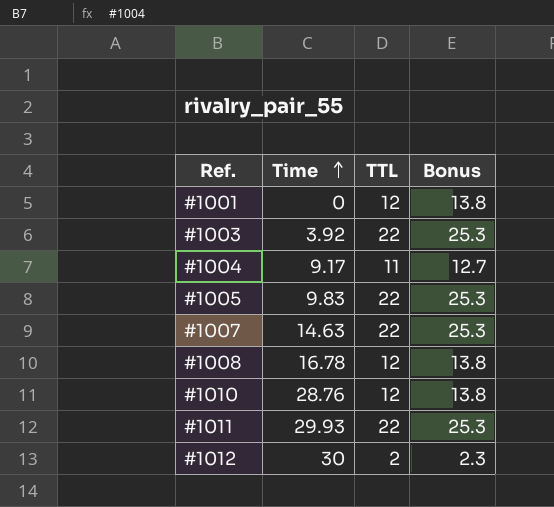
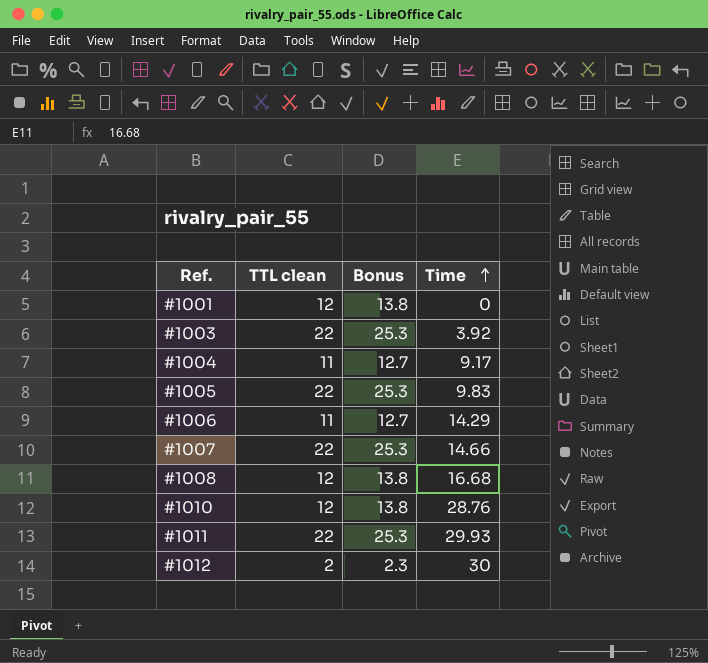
column name: TTL -> TTL clean
column Time | position: 2 -> 4
row #1006: none -> 11 | 12.7 | 14.29
#1007 | Time: 14.63 -> 14.66
#1008 | Time: 16.78 -> 16.68

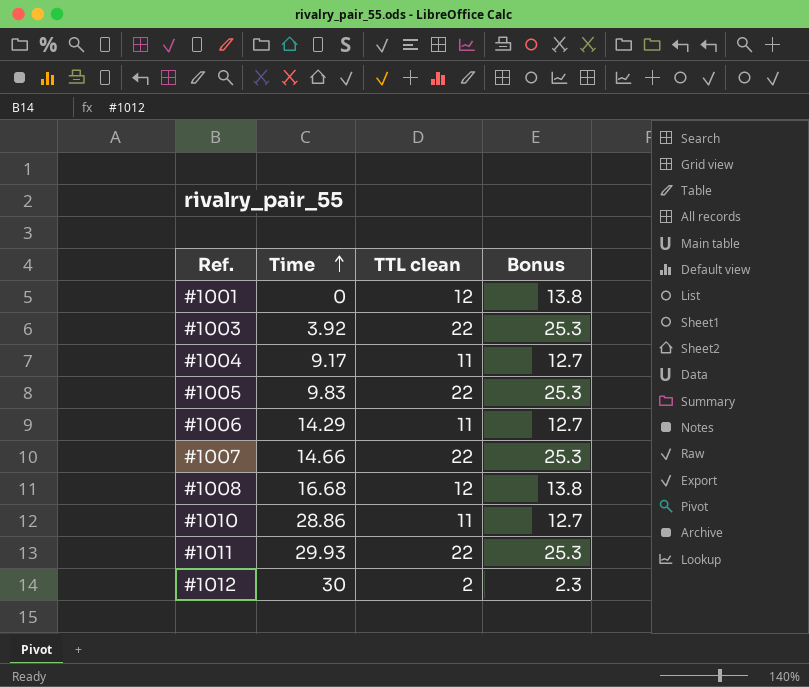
column Time | position: 4 -> 2
#1010 | Time: 28.76 -> 28.86
#1010 | TTL clean: 12 -> 11
#1010 | Bonus: 13.8 -> 12.7

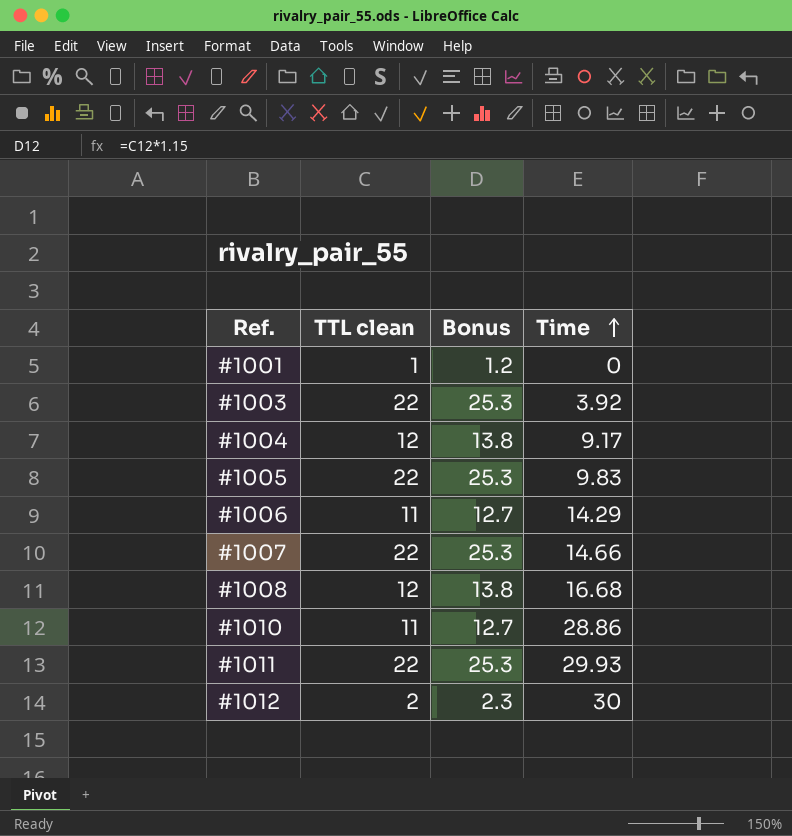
column Time | position: 2 -> 4
#1001 | TTL clean: 12 -> 1
#1001 | Bonus: 13.8 -> 1.2
#1004 | TTL clean: 11 -> 12
#1004 | Bonus: 12.7 -> 13.8

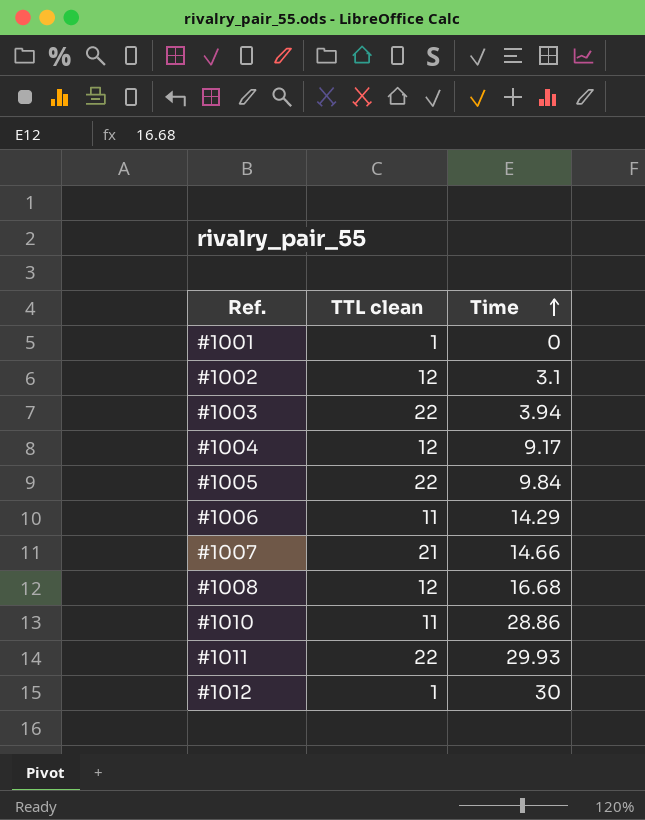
column Bonus | formula: [TTL clean] * 1.15 -> none
row #1002: none -> 12 | 3.1
#1003 | Time: 3.92 -> 3.94
#1005 | Time: 9.83 -> 9.84
#1007 | TTL clean: 22 -> 21
#1012 | TTL clean: 2 -> 1

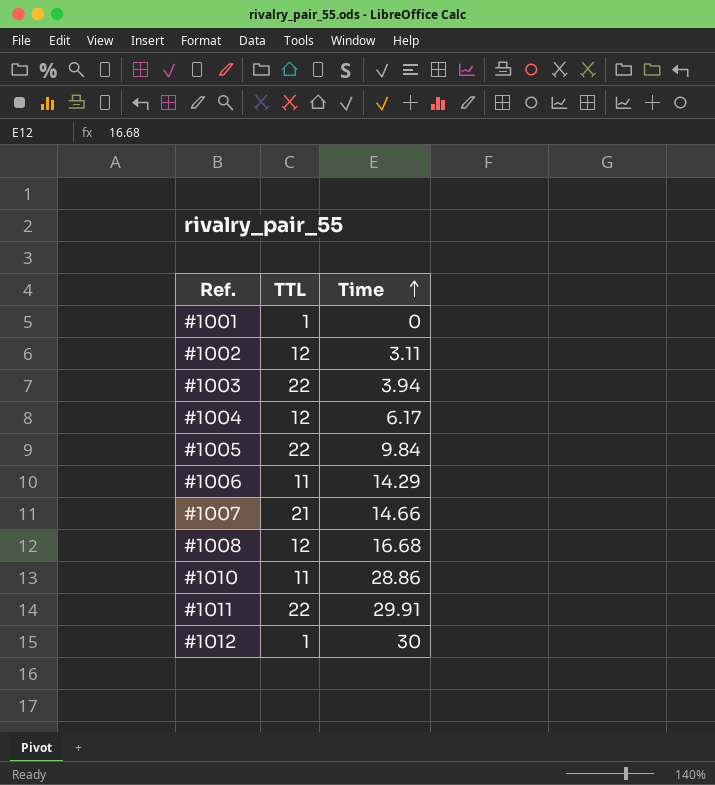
column name: TTL clean -> TTL
#1002 | Time: 3.1 -> 3.11
#1004 | Time: 9.17 -> 6.17
#1011 | Time: 29.93 -> 29.91

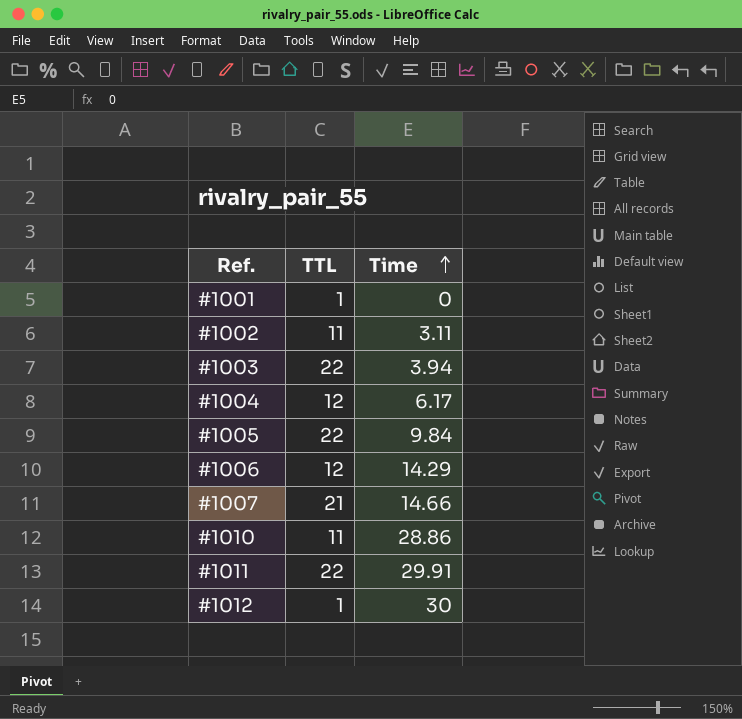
row #1008: 12 | 16.68 -> none
#1002 | TTL: 12 -> 11
#1006 | TTL: 11 -> 12

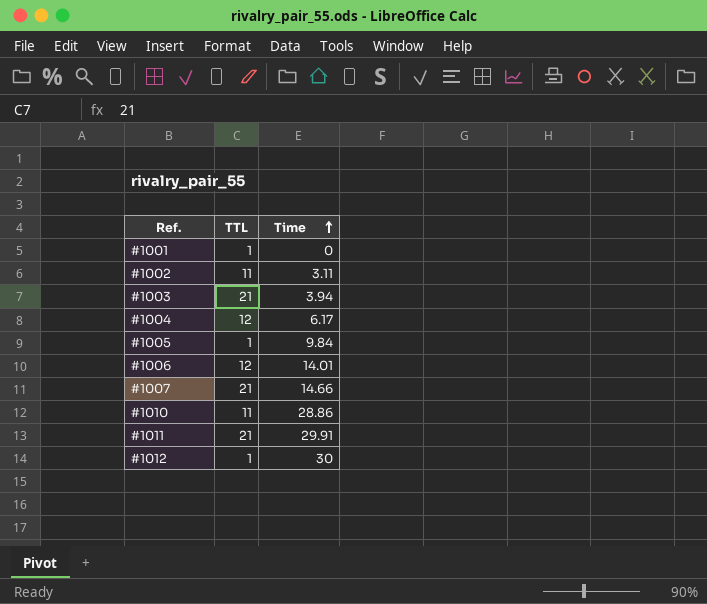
#1003 | TTL: 22 -> 21
#1005 | TTL: 22 -> 1
#1006 | Time: 14.29 -> 14.01
#1011 | TTL: 22 -> 21

